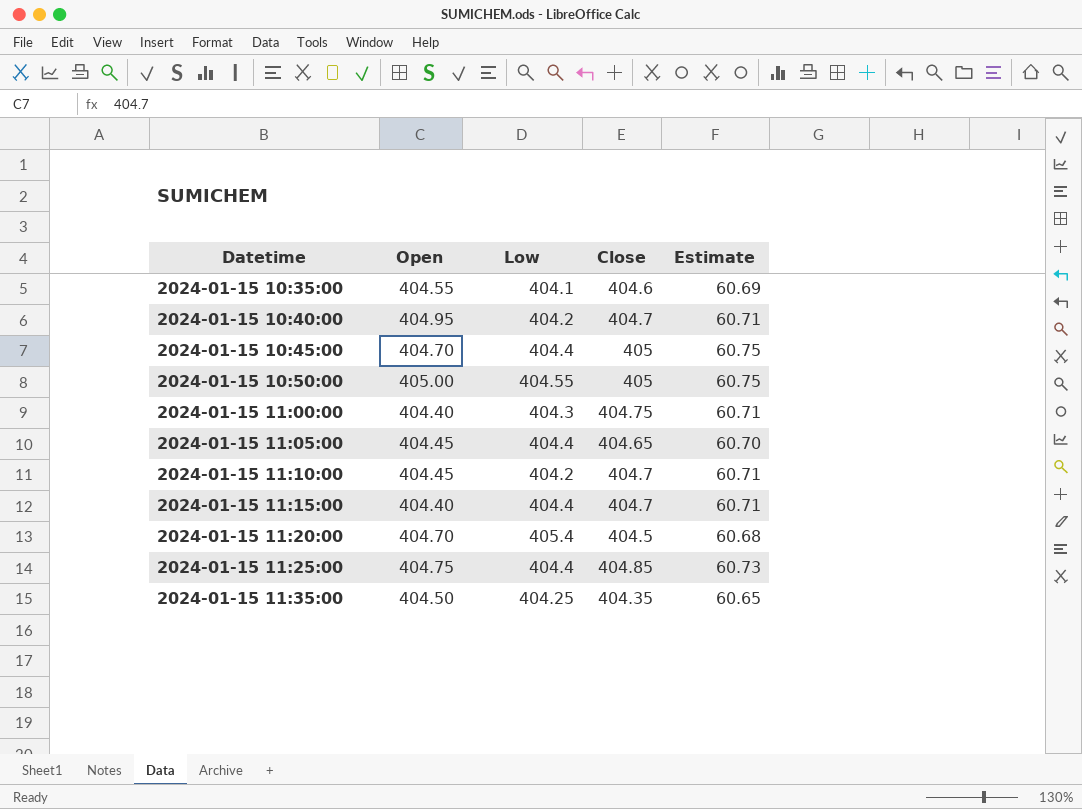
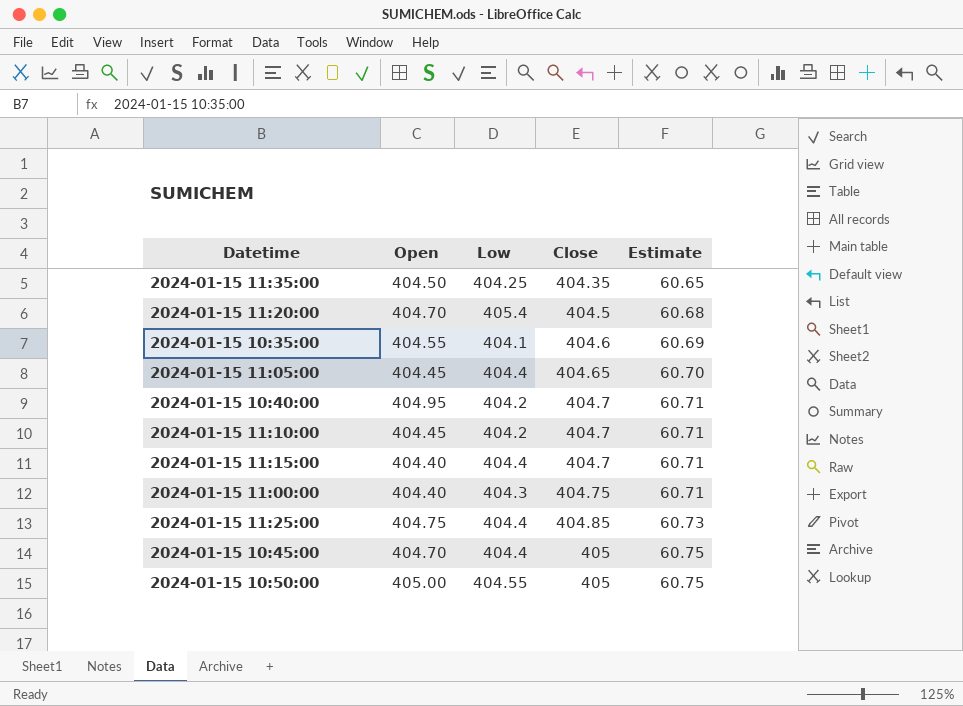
row order: Datetime ascending -> Close ascending

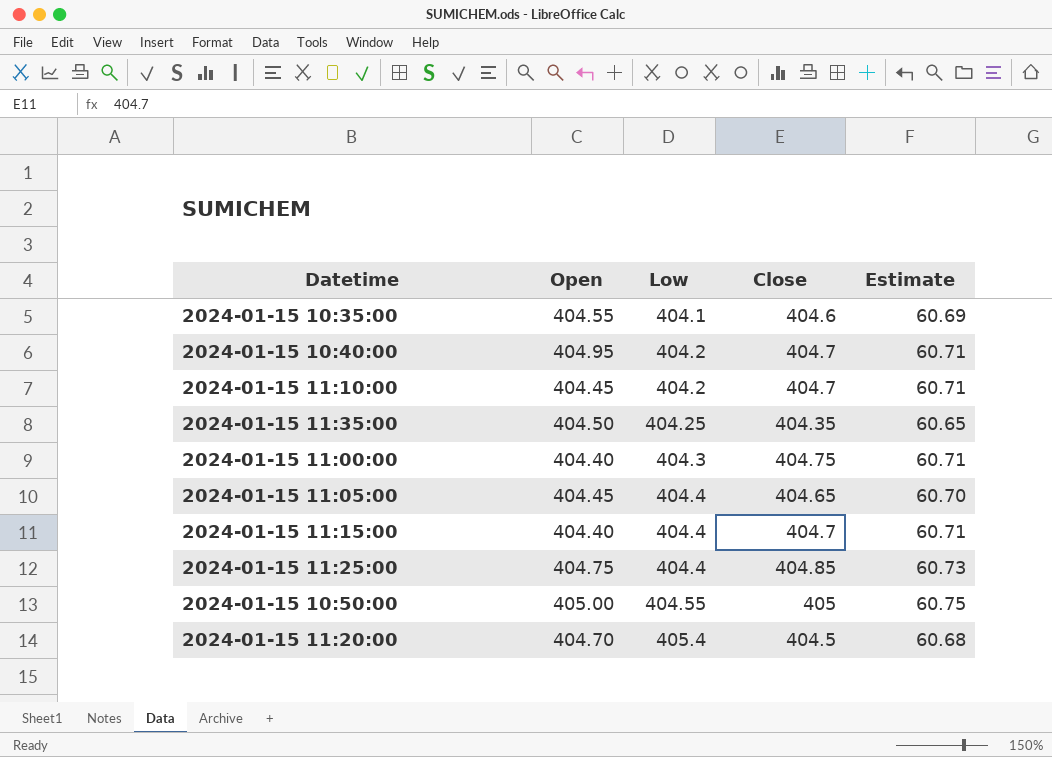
row order: Close ascending -> Low ascending
row 2024-01-15 10:45:00: 404.70 | 404.4 | 405 | 60.75 -> none

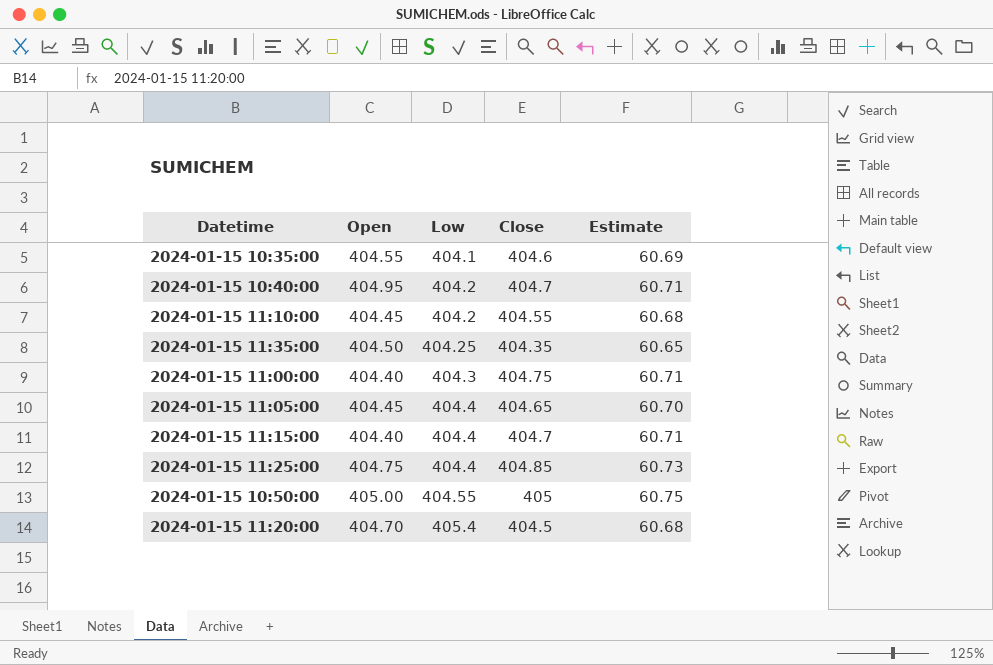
2024-01-15 11:10:00 | Close: 404.7 -> 404.55
2024-01-15 11:10:00 | Estimate: 60.71 -> 60.68

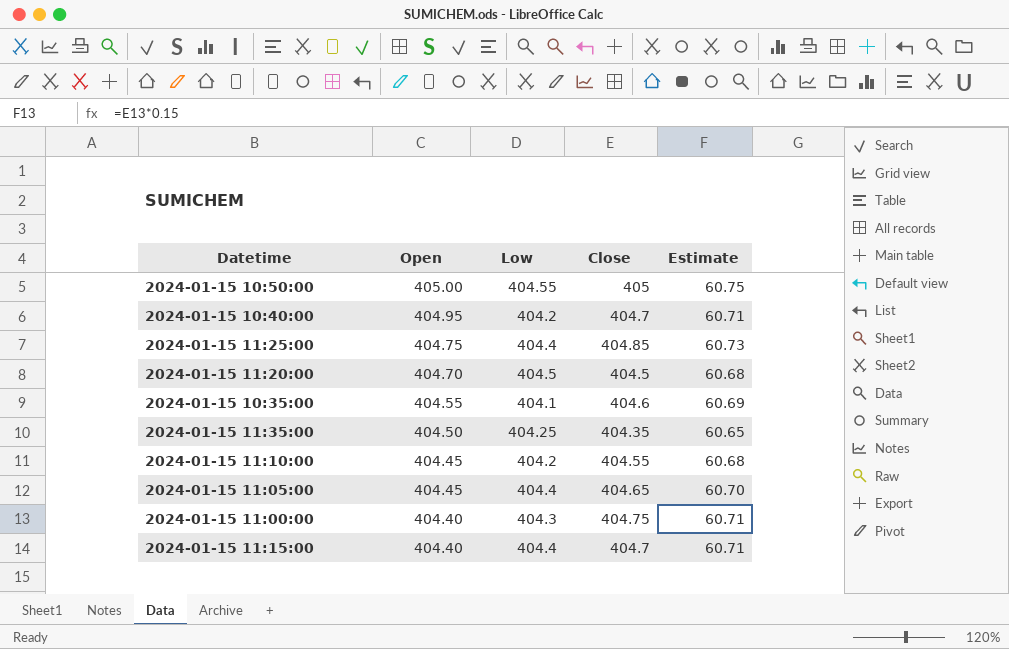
row order: Low ascending -> Open descending
2024-01-15 11:20:00 | Low: 405.4 -> 404.5

